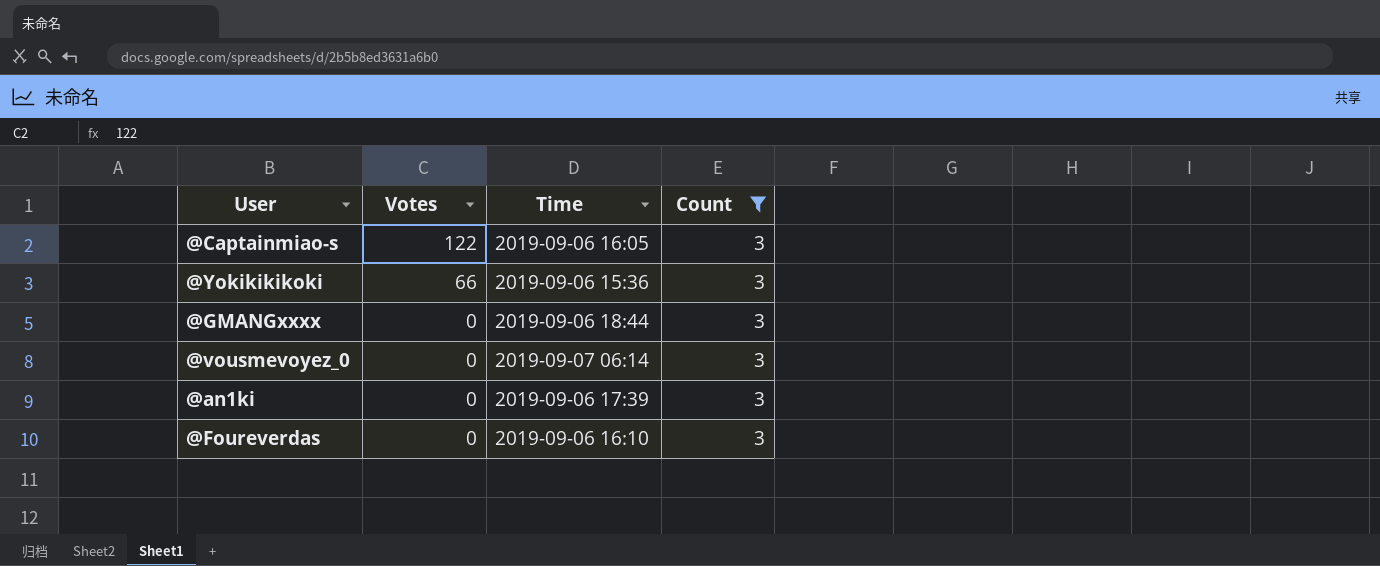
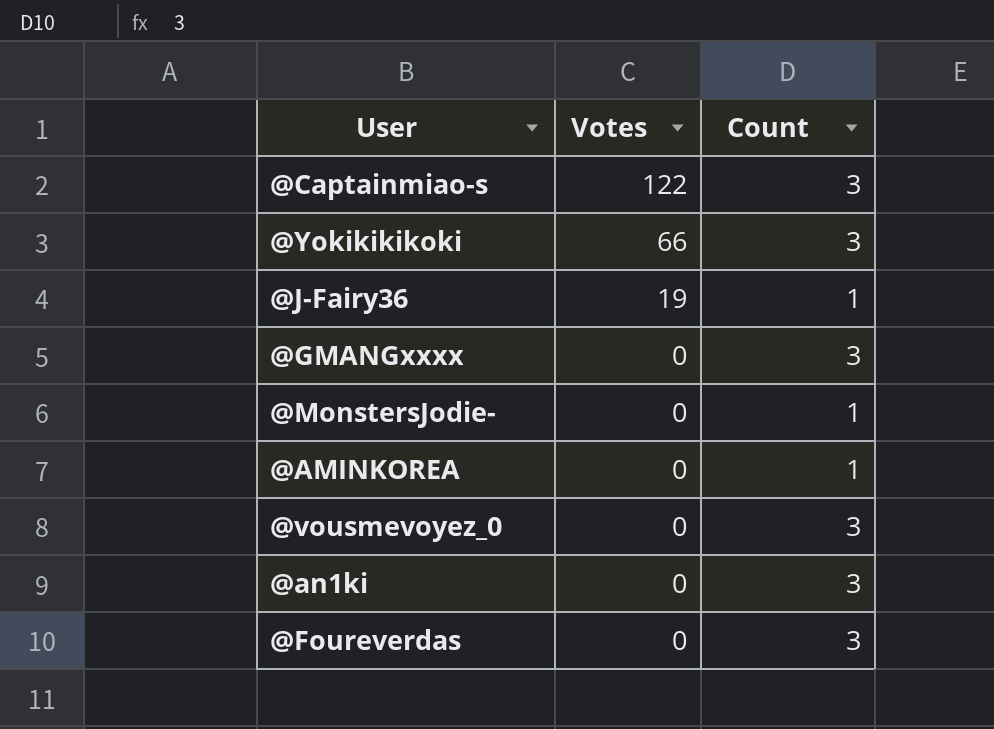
filter: Count = 3 -> none
column Time | position: 3 -> none

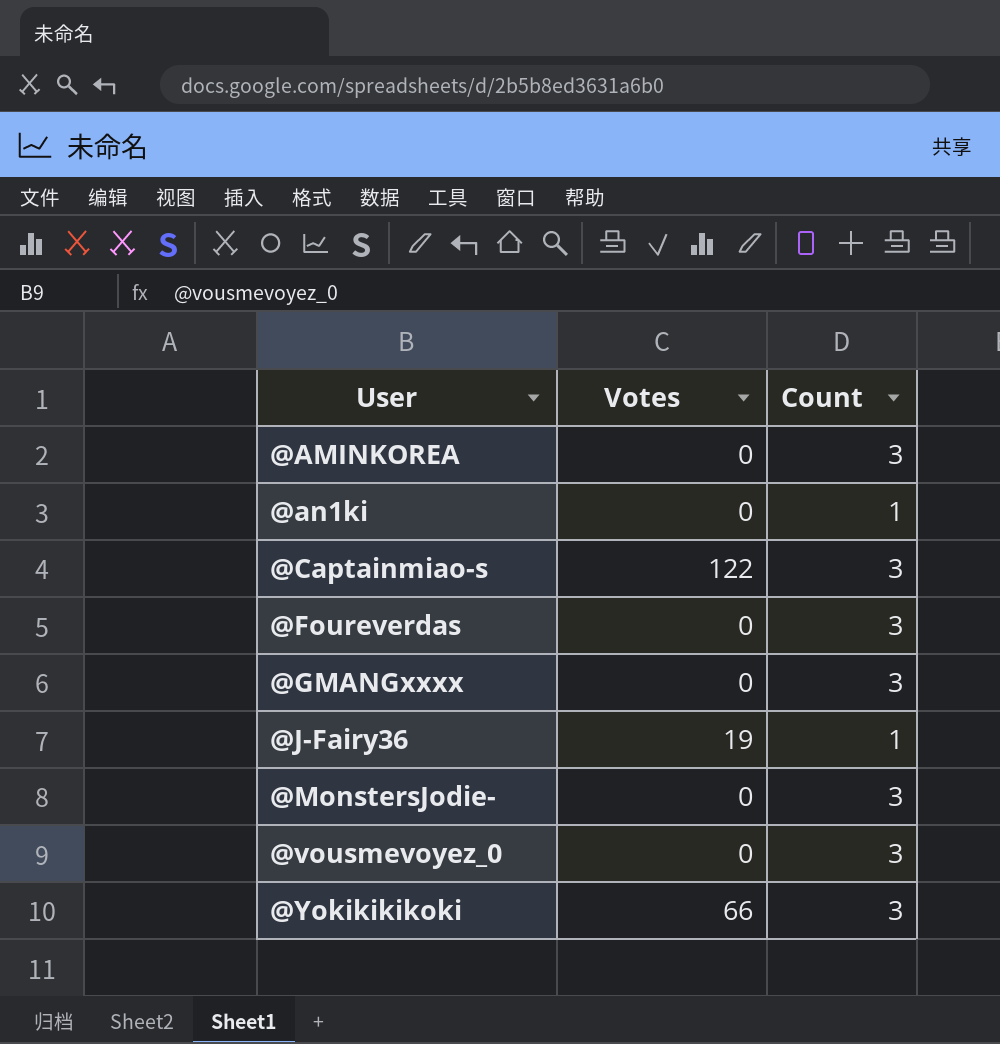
row order: Votes descending -> User ascending
@AMINKOREA | Count: 1 -> 3
@an1ki | Count: 3 -> 1
@MonstersJodie- | Count: 1 -> 3

